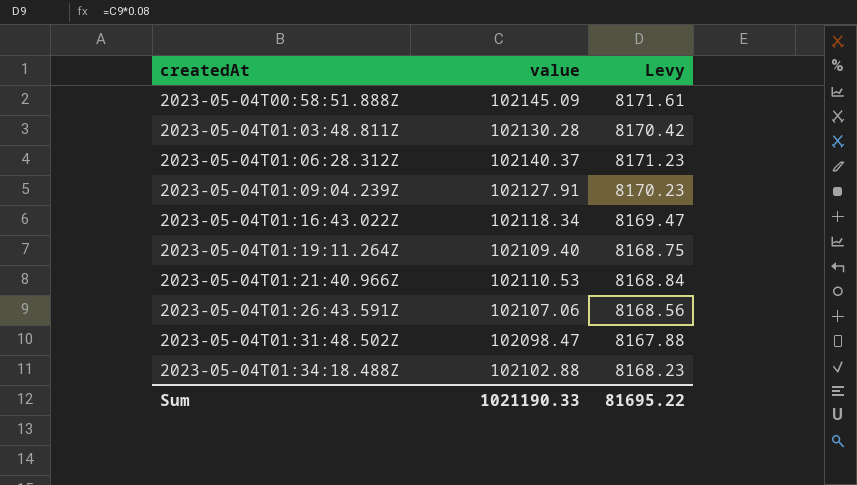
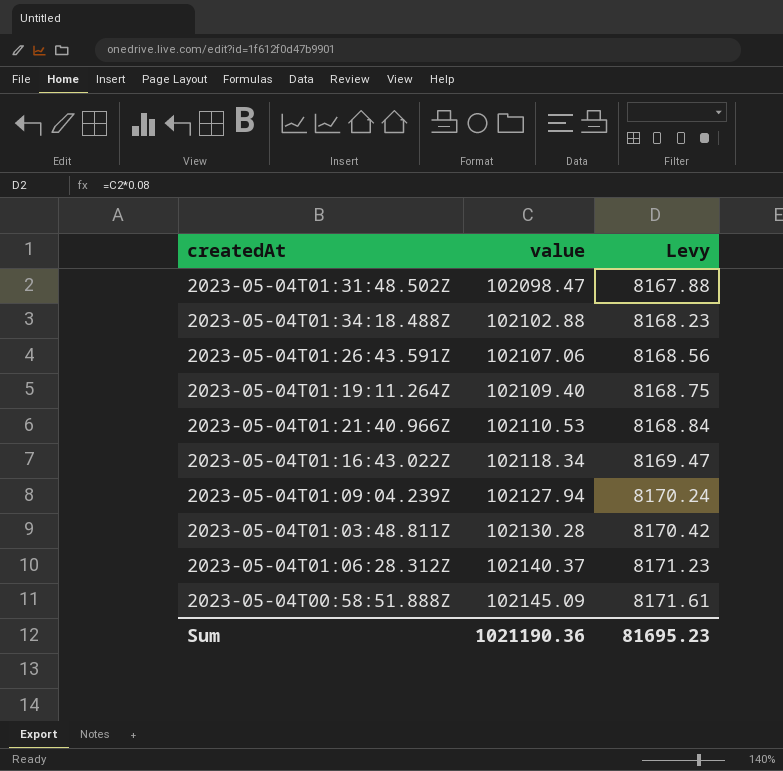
row order: createdAt ascending -> value ascending
2023-05-04T01:09:04.239Z | value: 102127.91 -> 102127.94
2023-05-04T01:09:04.239Z | Levy: 8170.23 -> 8170.24
Sum | value: 1021190.33 -> 1021190.36
Sum | Levy: 81695.22 -> 81695.23

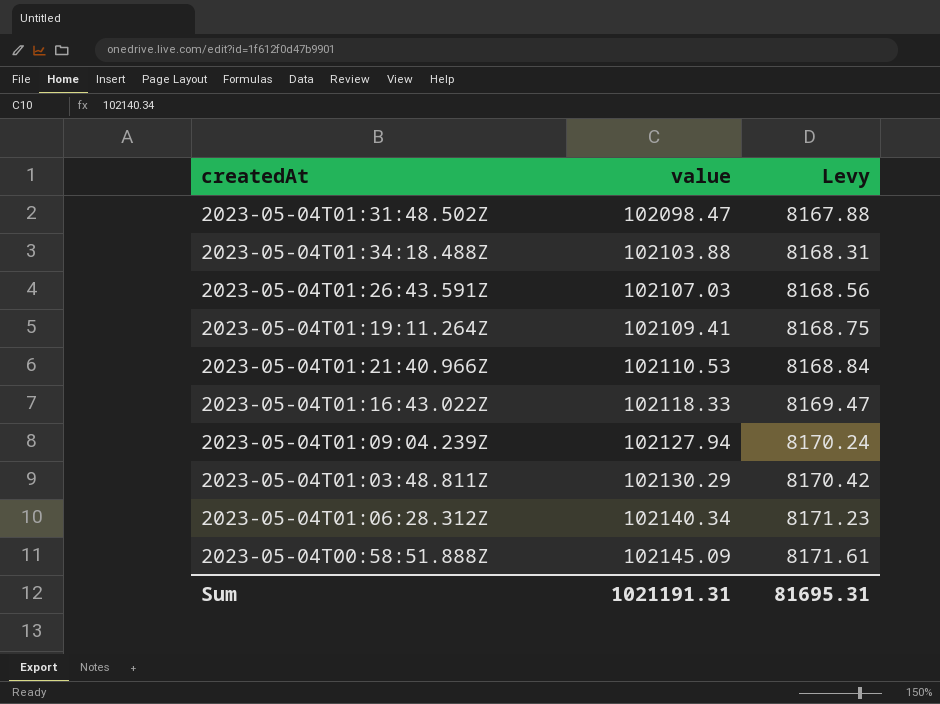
2023-05-04T01:34:18.488Z | value: 102102.88 -> 102103.88
2023-05-04T01:34:18.488Z | Levy: 8168.23 -> 8168.31
2023-05-04T01:26:43.591Z | value: 102107.06 -> 102107.03
2023-05-04T01:19:11.264Z | value: 102109.40 -> 102109.41
2023-05-04T01:16:43.022Z | value: 102118.34 -> 102118.33
2023-05-04T01:03:48.811Z | value: 102130.28 -> 102130.29
2023-05-04T01:06:28.312Z | value: 102140.37 -> 102140.34
Sum | value: 1021190.36 -> 1021191.31
Sum | Levy: 81695.23 -> 81695.31

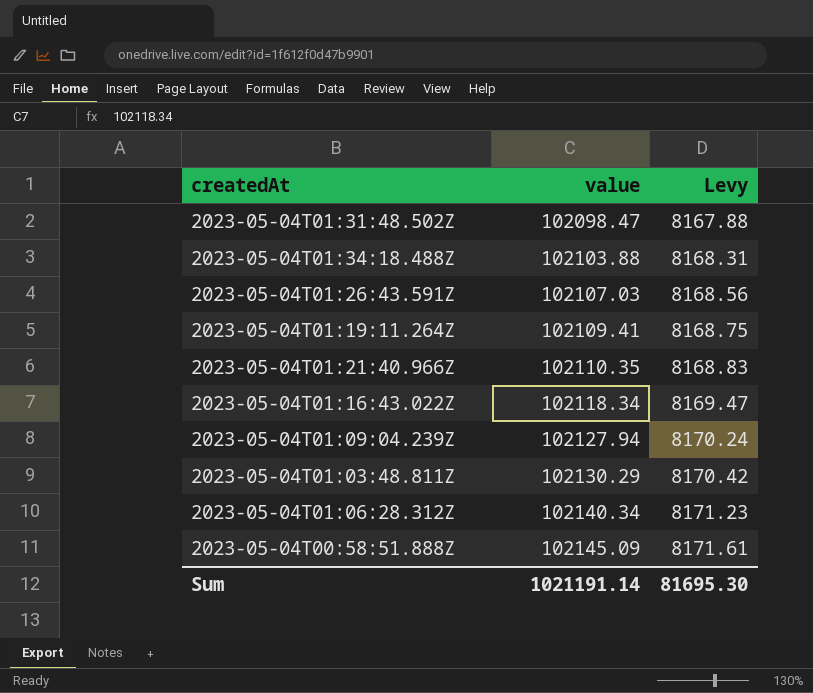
2023-05-04T01:21:40.966Z | value: 102110.53 -> 102110.35
2023-05-04T01:21:40.966Z | Levy: 8168.84 -> 8168.83
2023-05-04T01:16:43.022Z | value: 102118.33 -> 102118.34
Sum | value: 1021191.31 -> 1021191.14
Sum | Levy: 81695.31 -> 81695.30

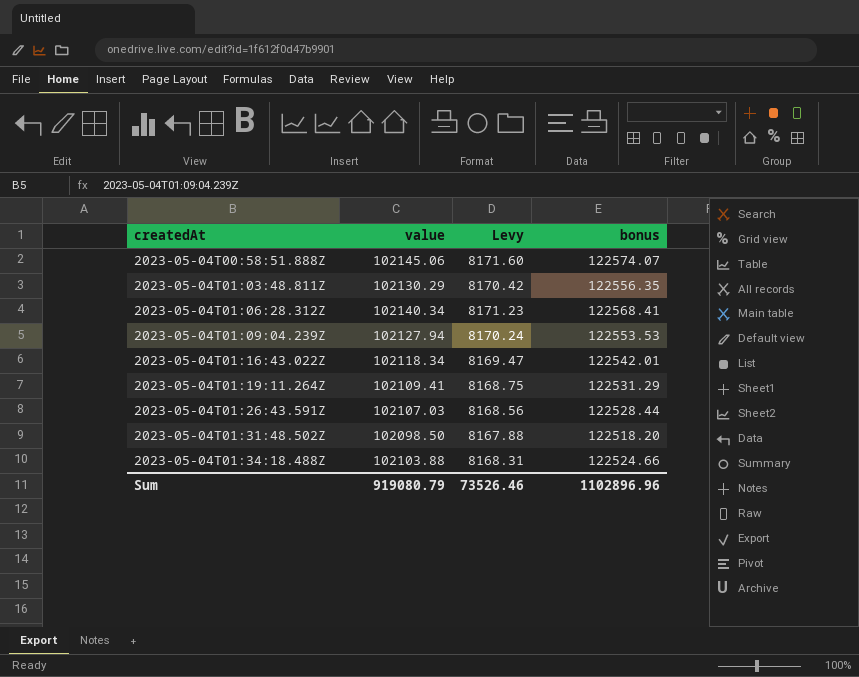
row order: value ascending -> createdAt ascending
column bonus | formula: none -> [value] * 1.2
row 2023-05-04T01:21:40.966Z: 102110.35 | 8168.83 -> none
2023-05-04T00:58:51.888Z | value: 102145.09 -> 102145.06
2023-05-04T00:58:51.888Z | Levy: 8171.61 -> 8171.60
2023-05-04T01:31:48.502Z | value: 102098.47 -> 102098.50
Sum | value: 1021191.14 -> 919080.79
Sum | Levy: 81695.30 -> 73526.46

